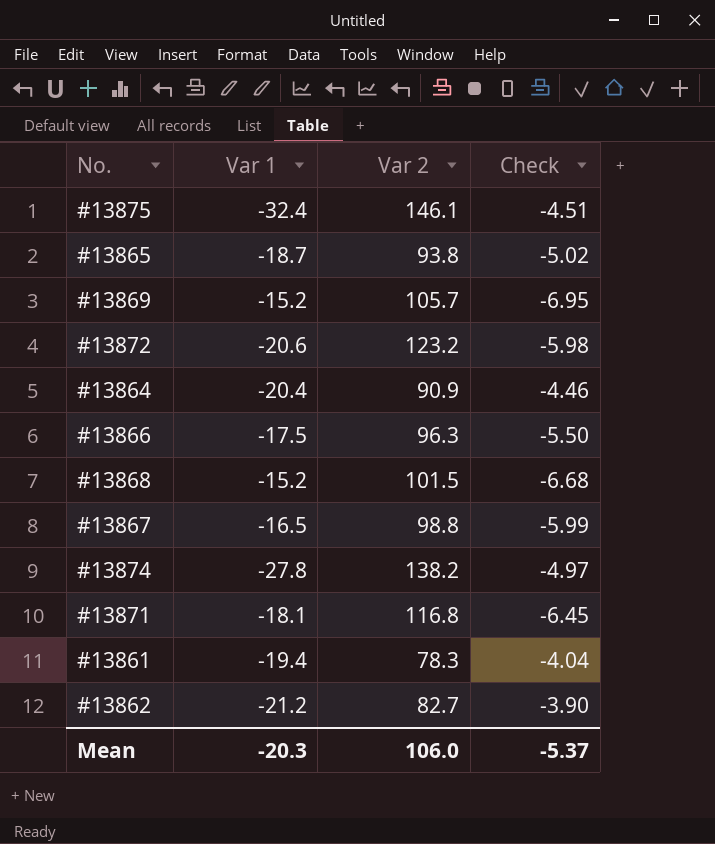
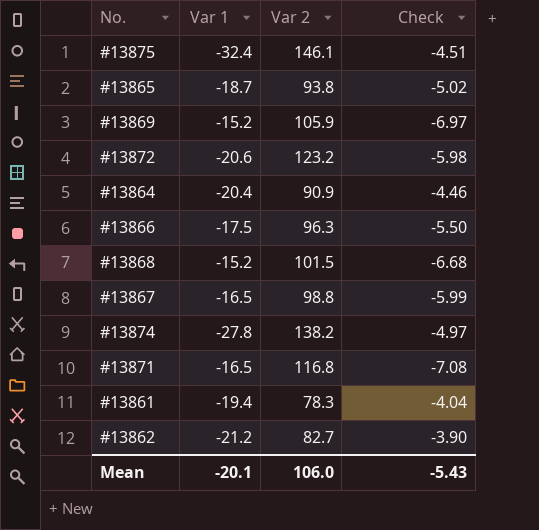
#13869 | Var 2: 105.7 -> 105.9
#13869 | Check: -6.95 -> -6.97
#13871 | Var 1: -18.1 -> -16.5
#13871 | Check: -6.45 -> -7.08
Mean | Var 1: -20.3 -> -20.1
Mean | Check: -5.37 -> -5.43

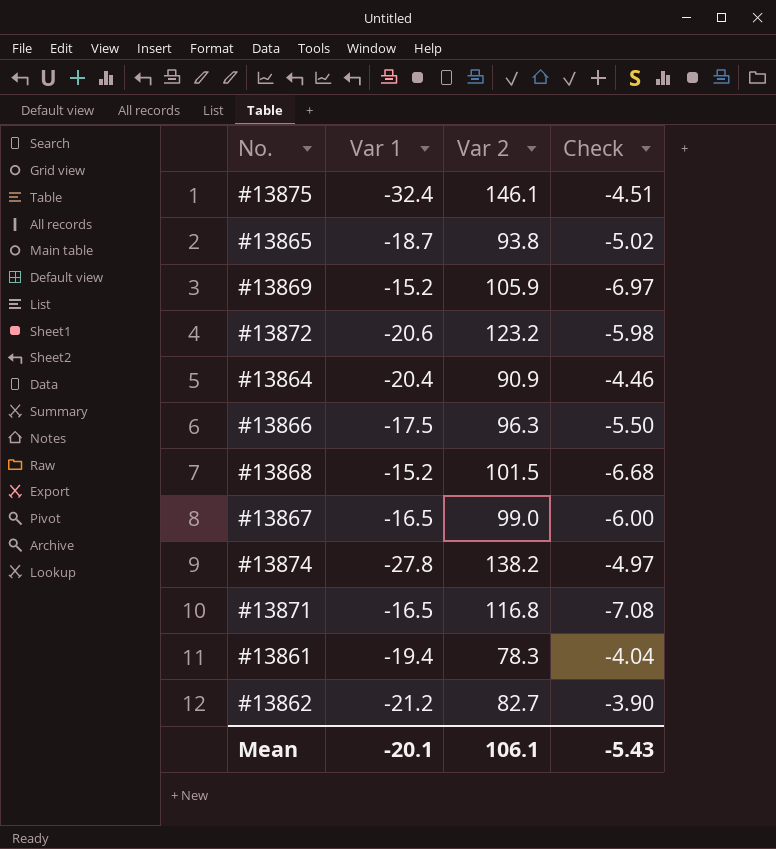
#13867 | Var 2: 98.8 -> 99.0
#13867 | Check: -5.99 -> -6.00
Mean | Var 2: 106.0 -> 106.1

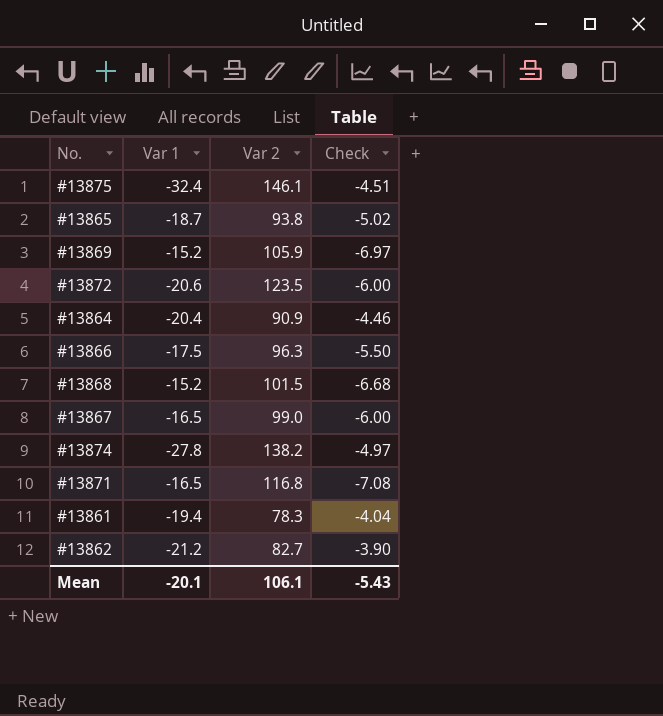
#13872 | Var 2: 123.2 -> 123.5
#13872 | Check: -5.98 -> -6.00

